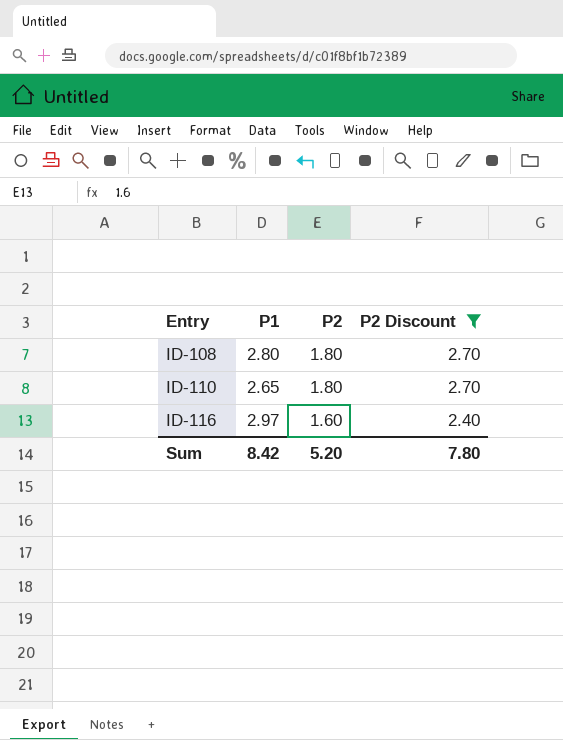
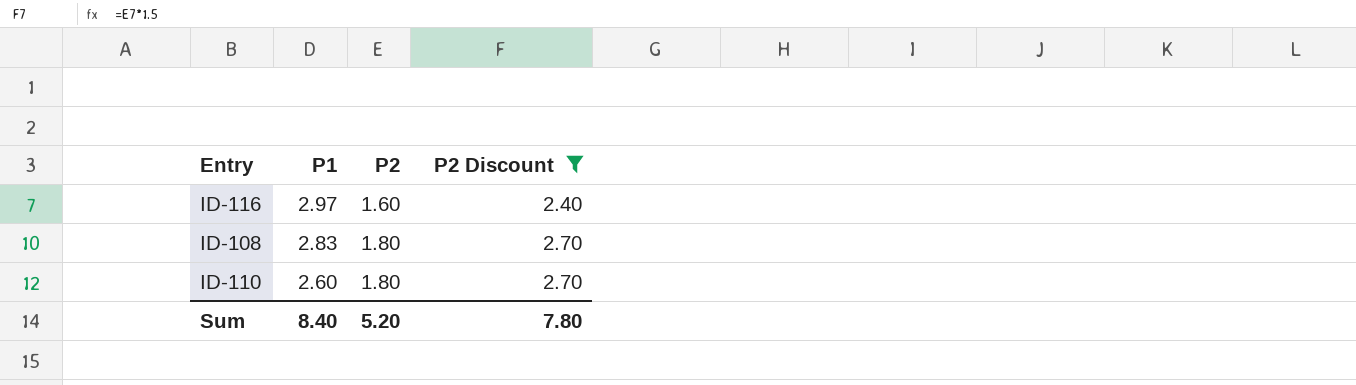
row order: Entry ascending -> P1 descending
ID-108 | P1: 2.80 -> 2.83
ID-110 | P1: 2.65 -> 2.60
Sum | P1: 8.42 -> 8.40

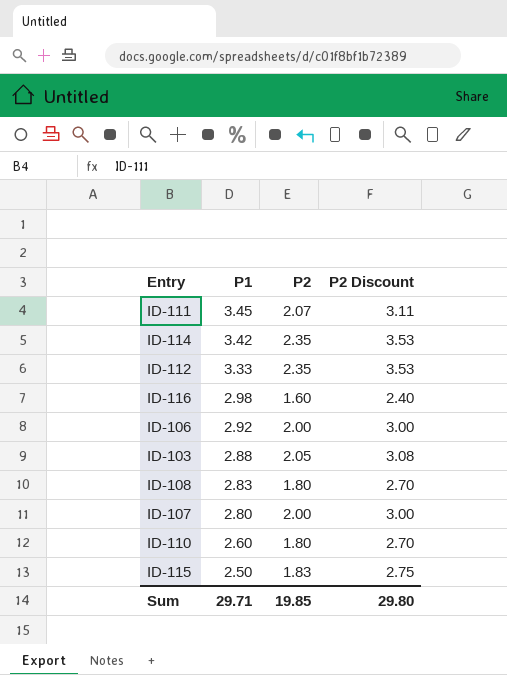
filter: P2 Discount <= 2.70 -> none
ID-116 | P1: 2.97 -> 2.98
Sum | P1: 8.40 -> 29.71
Sum | P2: 5.20 -> 19.85
Sum | P2 Discount: 7.80 -> 29.80

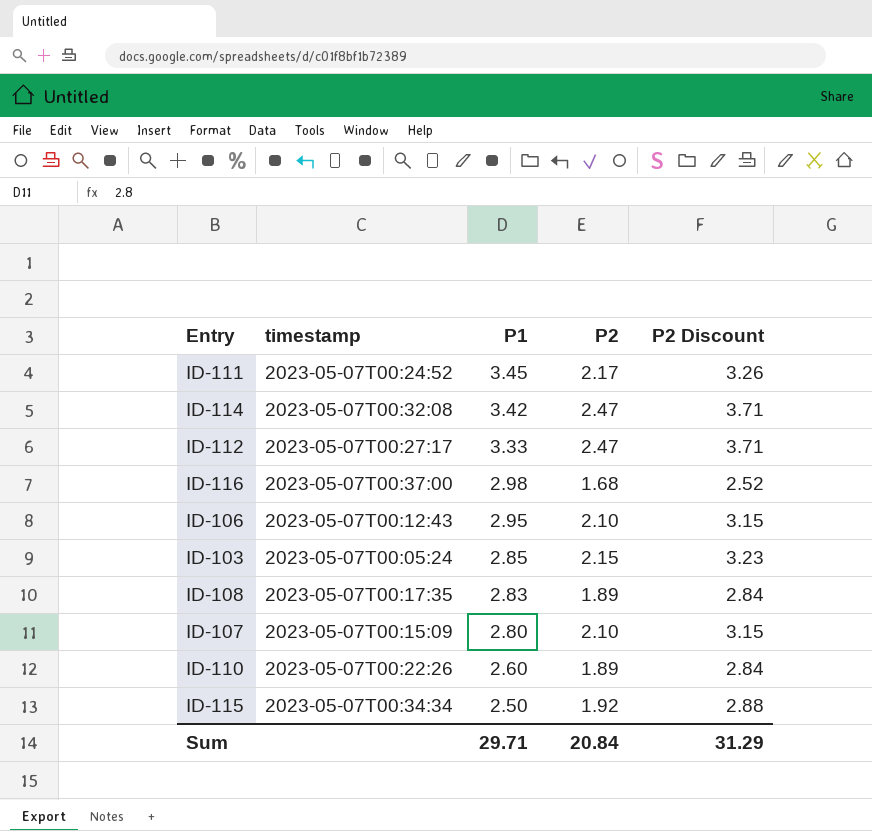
column timestamp | position: none -> 2
ID-111 | P2: 2.07 -> 2.17
ID-111 | P2 Discount: 3.11 -> 3.26
ID-114 | P2: 2.35 -> 2.47
ID-114 | P2 Discount: 3.53 -> 3.71
ID-112 | P2: 2.35 -> 2.47
ID-112 | P2 Discount: 3.53 -> 3.71
ID-116 | P2: 1.60 -> 1.68
ID-116 | P2 Discount: 2.40 -> 2.52
ID-106 | P1: 2.92 -> 2.95
ID-106 | P2: 2.00 -> 2.10
ID-106 | P2 Discount: 3.00 -> 3.15
ID-103 | P1: 2.88 -> 2.85
ID-103 | P2: 2.05 -> 2.15
ID-103 | P2 Discount: 3.08 -> 3.23
ID-108 | P2: 1.80 -> 1.89
ID-108 | P2 Discount: 2.70 -> 2.84
ID-107 | P2: 2.00 -> 2.10
ID-107 | P2 Discount: 3.00 -> 3.15
ID-110 | P2: 1.80 -> 1.89
ID-110 | P2 Discount: 2.70 -> 2.84
ID-115 | P2: 1.83 -> 1.92
ID-115 | P2 Discount: 2.75 -> 2.88
Sum | P2: 19.85 -> 20.84
Sum | P2 Discount: 29.80 -> 31.29

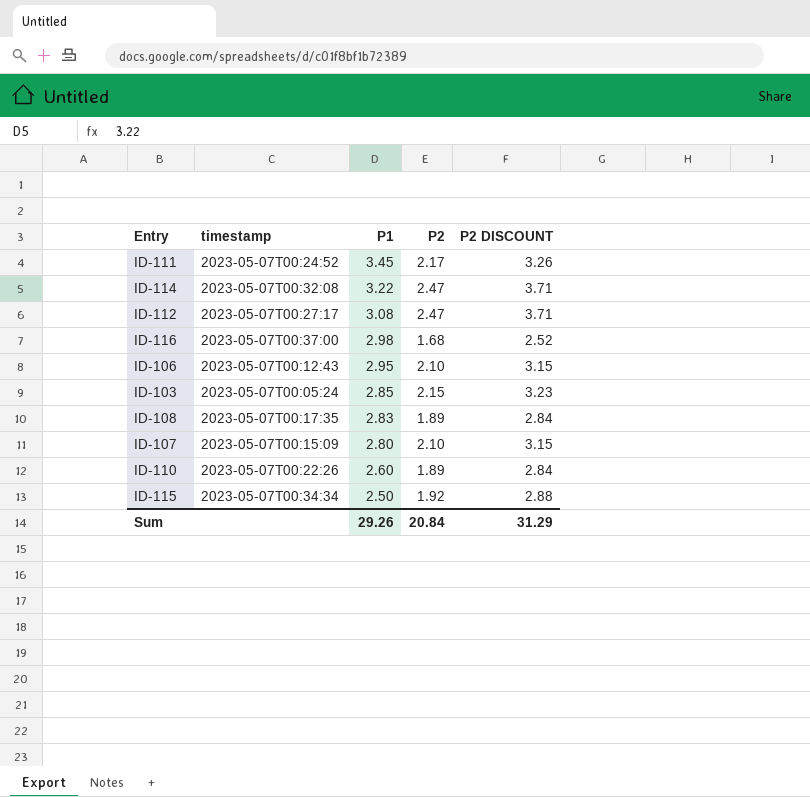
column name: P2 Discount -> P2 DISCOUNT
ID-114 | P1: 3.42 -> 3.22
ID-112 | P1: 3.33 -> 3.08
Sum | P1: 29.71 -> 29.26

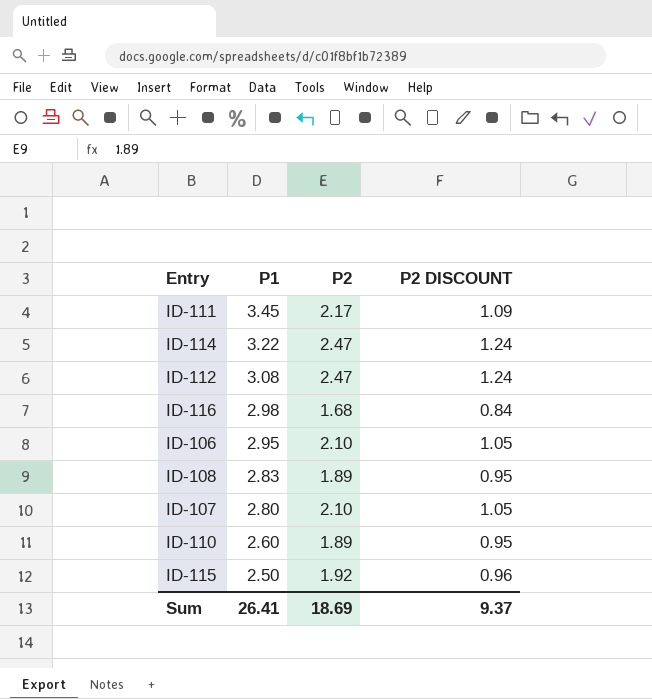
column timestamp | position: 2 -> none
column P2 DISCOUNT | formula: [P2] * 1.5 -> [P2] * 0.5
row ID-103: 2023-05-07T00:05:24 | 2.85 | 2.15 | 3.23 -> none
Sum | P1: 29.26 -> 26.41
Sum | P2: 20.84 -> 18.69
Sum | P2 DISCOUNT: 31.29 -> 9.37

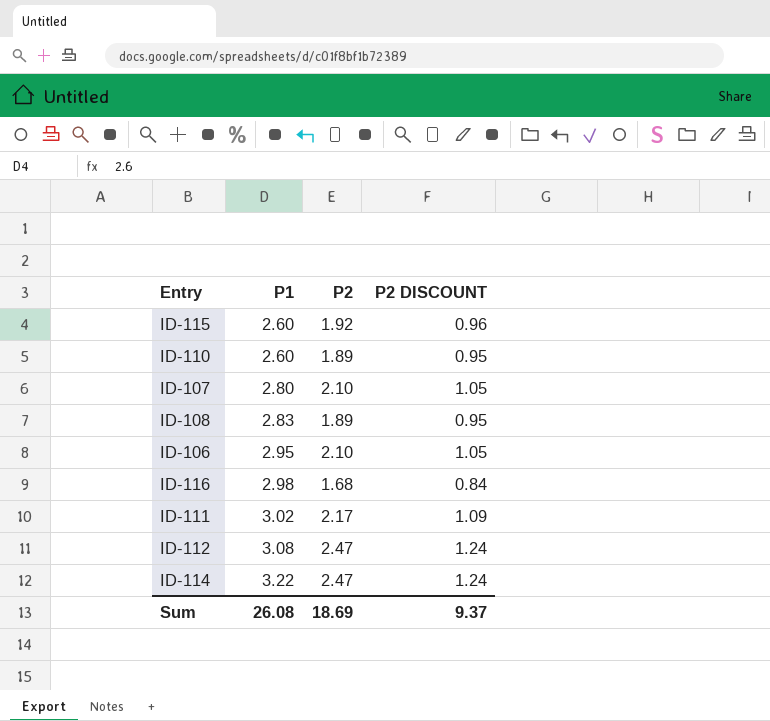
row order: P1 descending -> P1 ascending
ID-115 | P1: 2.50 -> 2.60
ID-111 | P1: 3.45 -> 3.02
Sum | P1: 26.41 -> 26.08

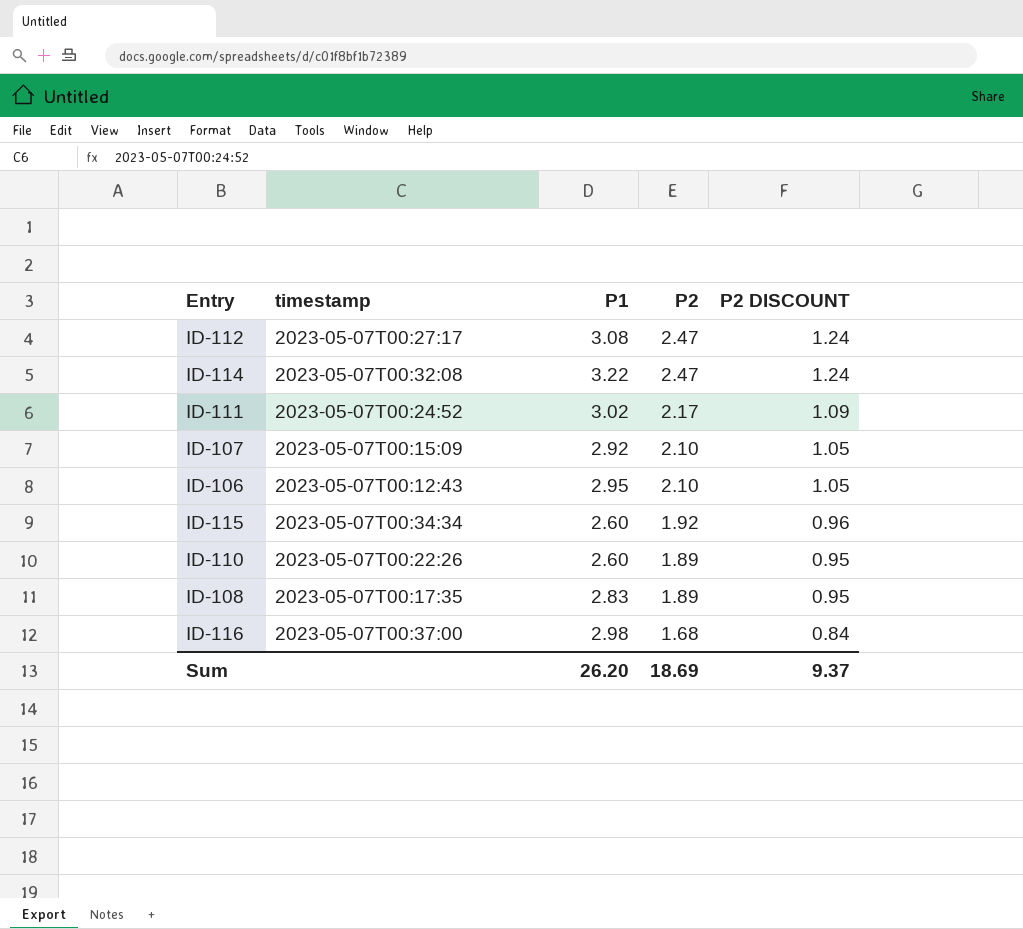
row order: P1 ascending -> P2 descending
column timestamp | position: none -> 2
ID-107 | P1: 2.80 -> 2.92
Sum | P1: 26.08 -> 26.20

